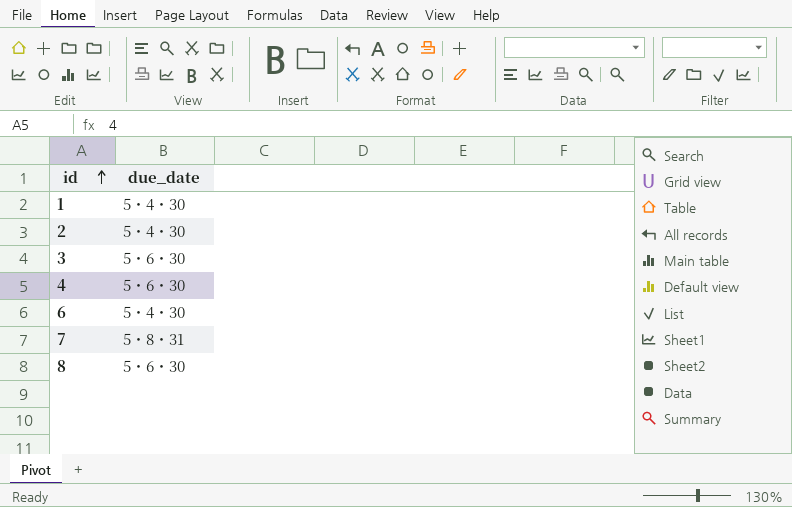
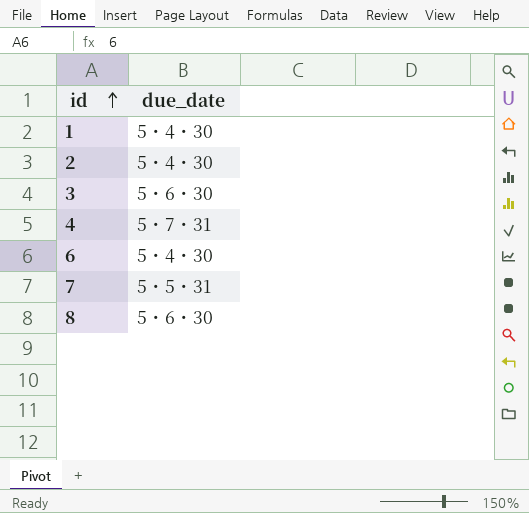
4 | due_date: 5・6・30 -> 5・7・31
7 | due_date: 5・8・31 -> 5・5・31

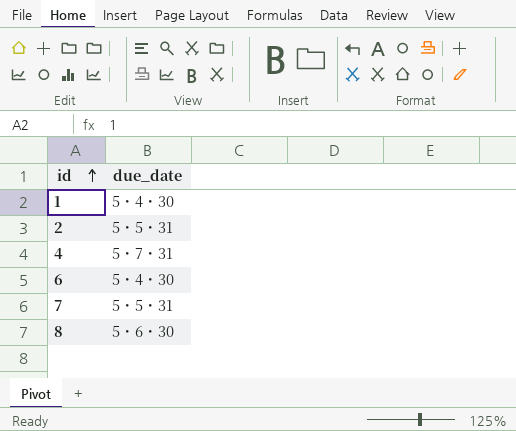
row 3: 5・6・30 -> none
2 | due_date: 5・4・30 -> 5・5・31

